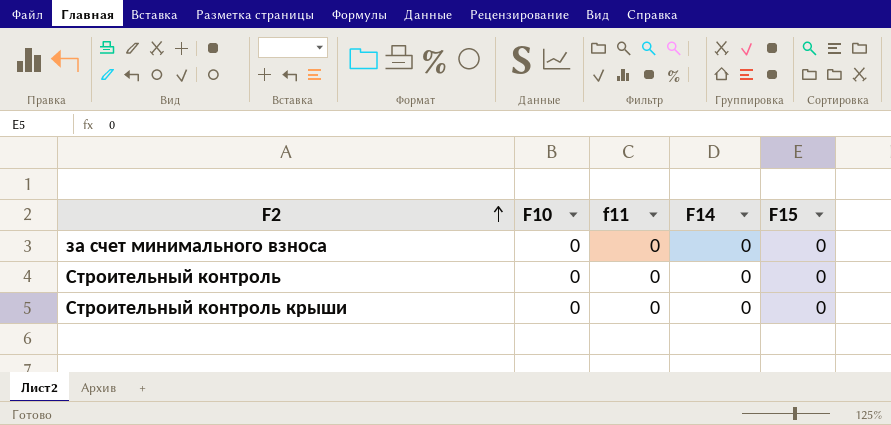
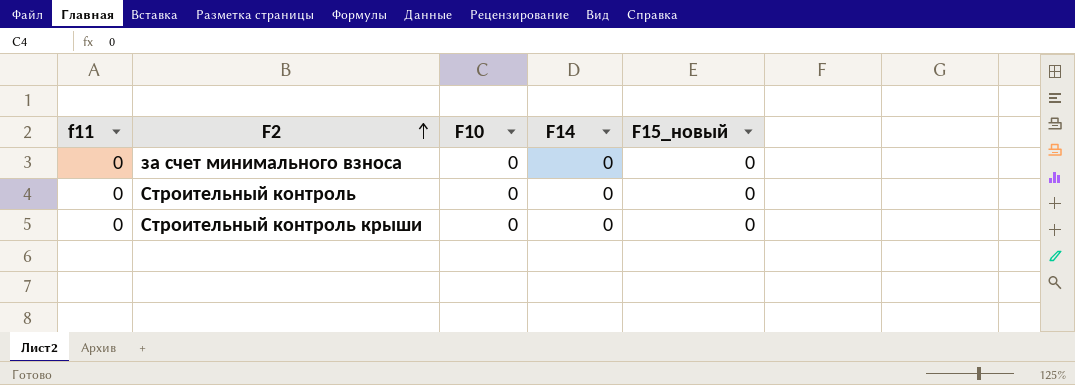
column f11 | position: 3 -> 1
column name: F15 -> F15_новый

